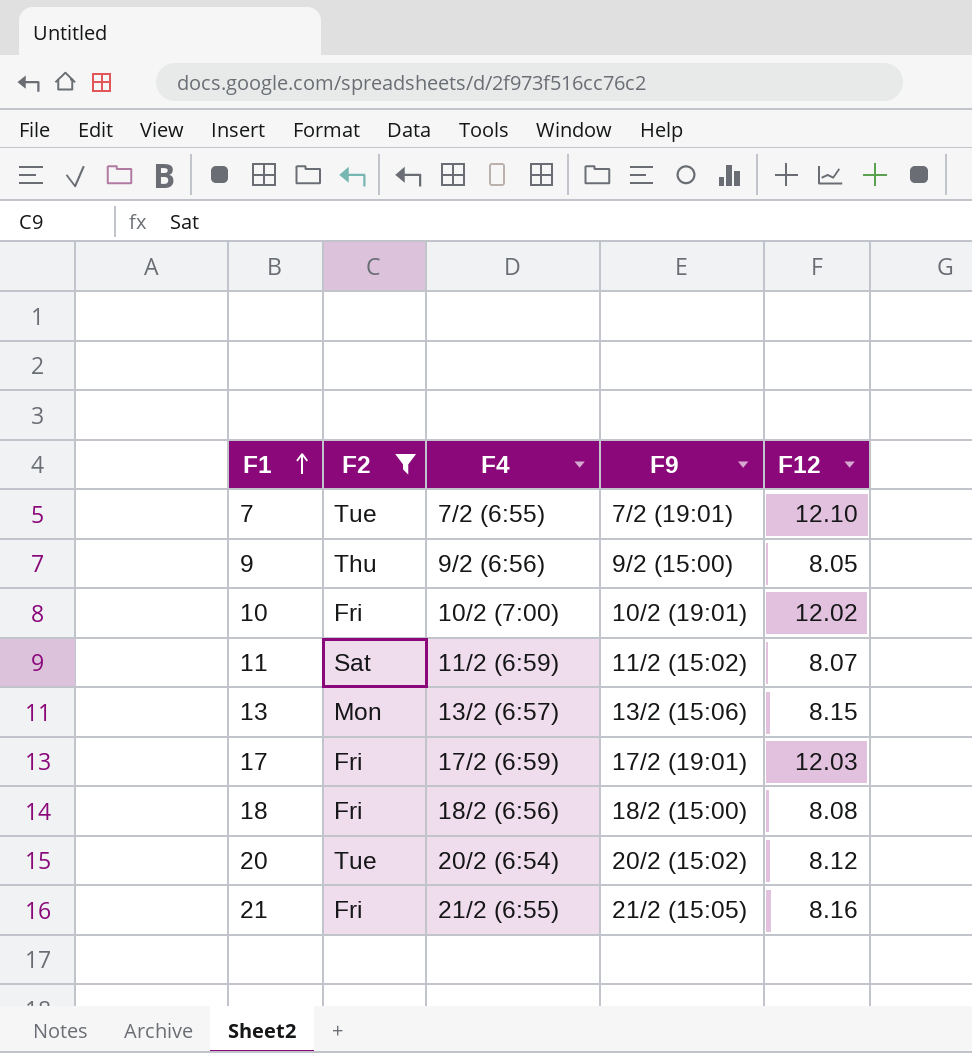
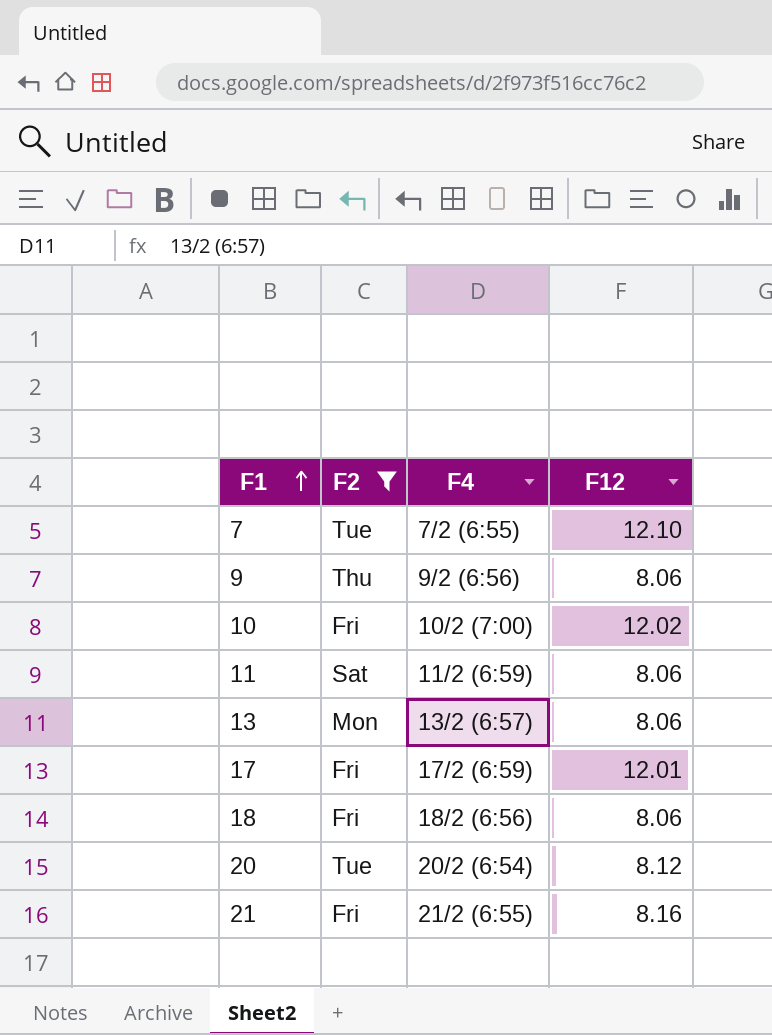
column F9 | position: 4 -> none
9 | F12: 8.05 -> 8.06
11 | F12: 8.07 -> 8.06
13 | F12: 8.15 -> 8.06
17 | F12: 12.03 -> 12.01
18 | F12: 8.08 -> 8.06

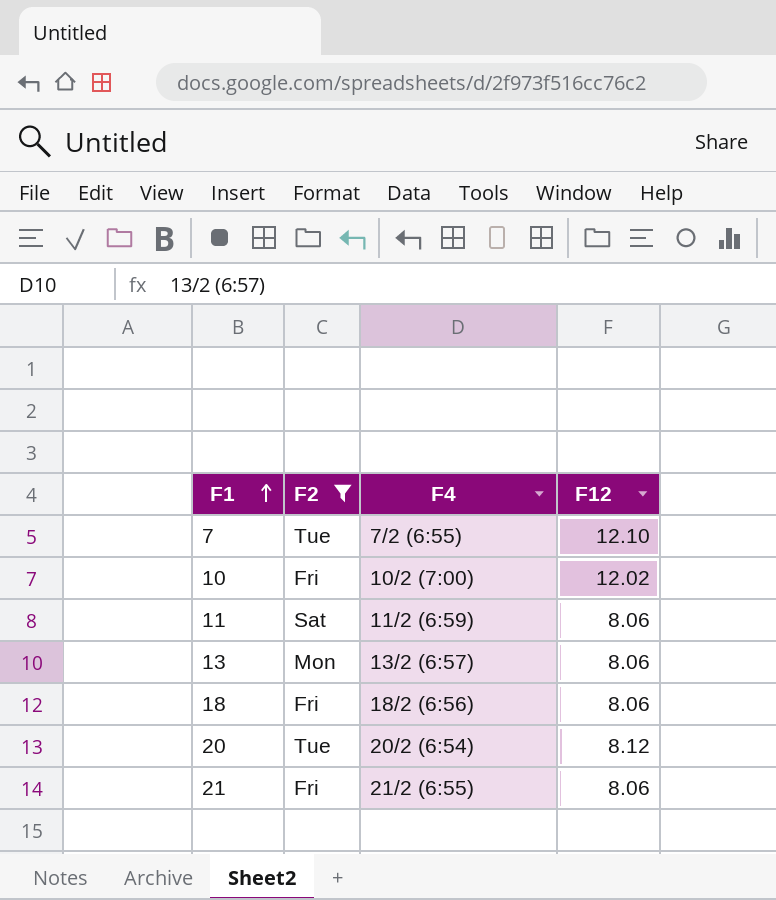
row 9: Thu | 9/2 (6:56) | 8.06 -> none
row 17: Fri | 17/2 (6:59) | 12.01 -> none
21 | F12: 8.16 -> 8.06

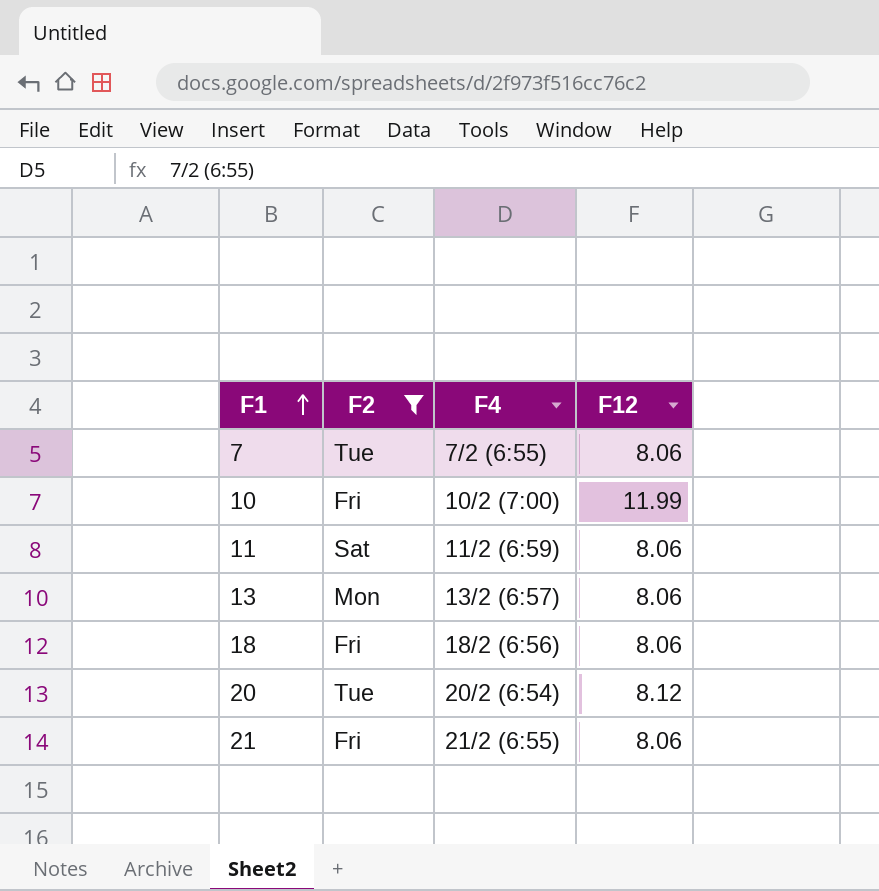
7 | F12: 12.10 -> 8.06
10 | F12: 12.02 -> 11.99

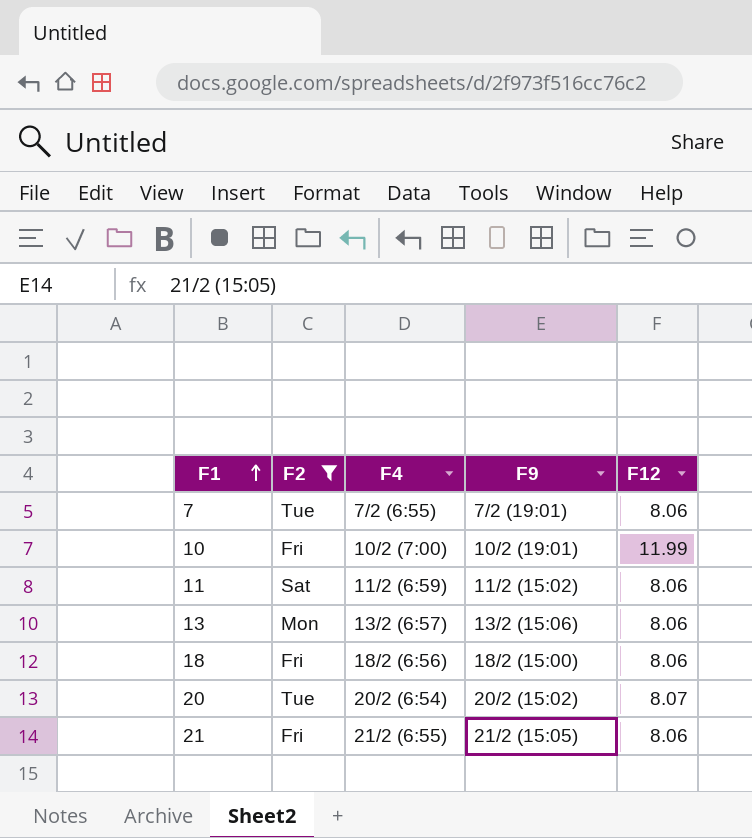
column F9 | position: none -> 4
20 | F12: 8.12 -> 8.07

